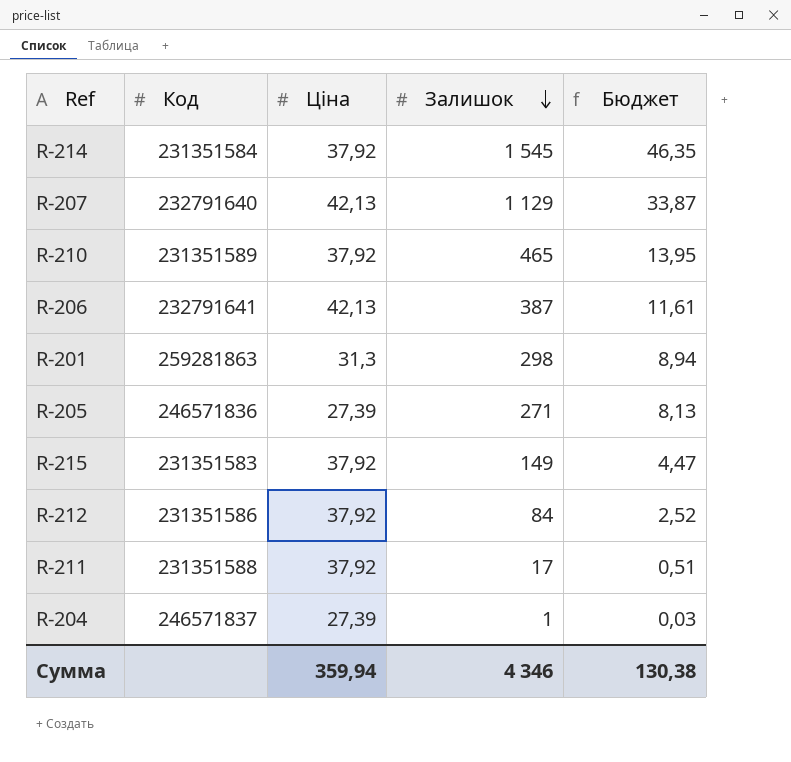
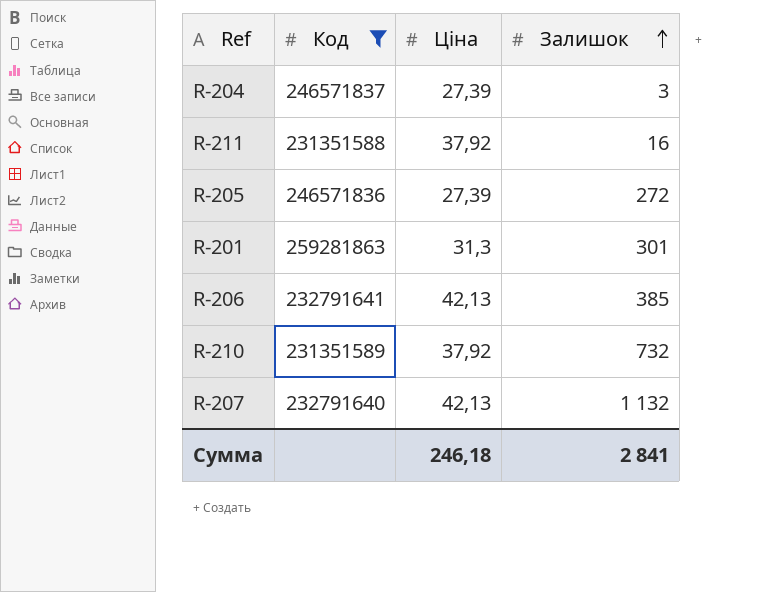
filter: none -> Код >= 231351588
row order: Залишок descending -> Залишок ascending
column Бюджет | formula: [Залишок] * 0,03 -> none
R-204 | Залишок: 1 -> 3
R-211 | Залишок: 17 -> 16
R-205 | Залишок: 271 -> 272
R-201 | Залишок: 298 -> 301
R-206 | Залишок: 387 -> 385
R-210 | Залишок: 465 -> 732
R-207 | Залишок: 1 129 -> 1 132
Сумма | Ціна: 359,94 -> 246,18
Сумма | Залишок: 4 346 -> 2 841

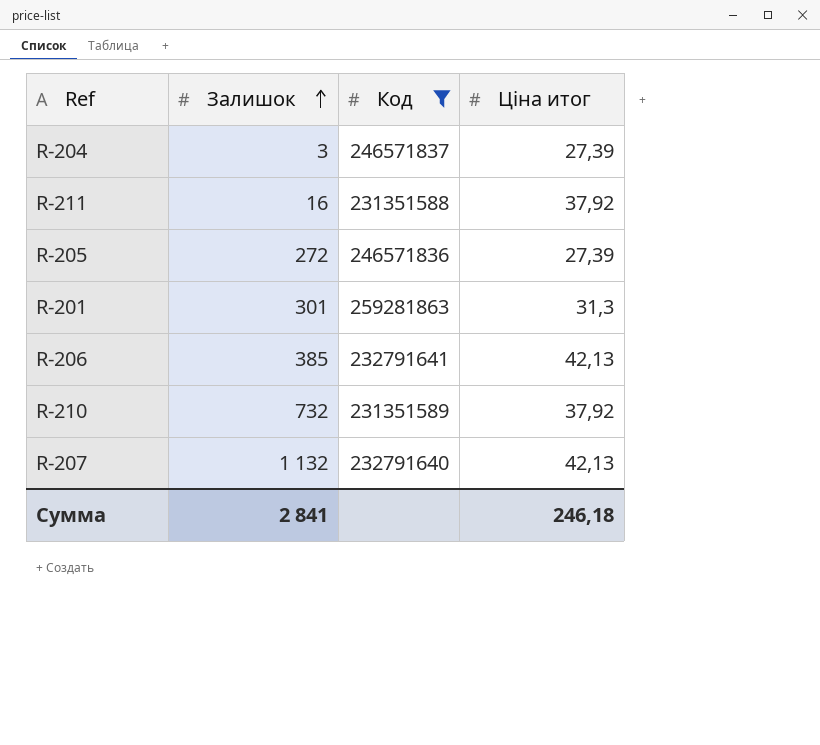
column Залишок | position: 4 -> 2
column name: Ціна -> Ціна итог

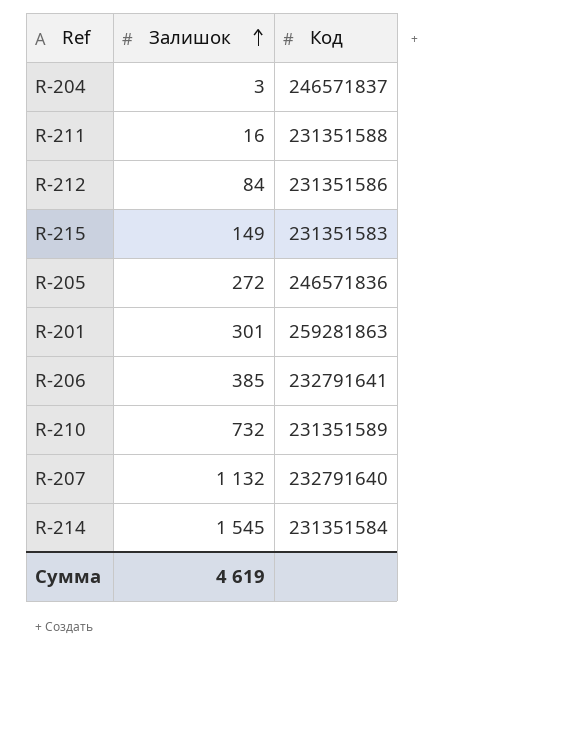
filter: Код >= 231351588 -> none
column Ціна итог | position: 4 -> none
Сумма | Залишок: 2 841 -> 4 619

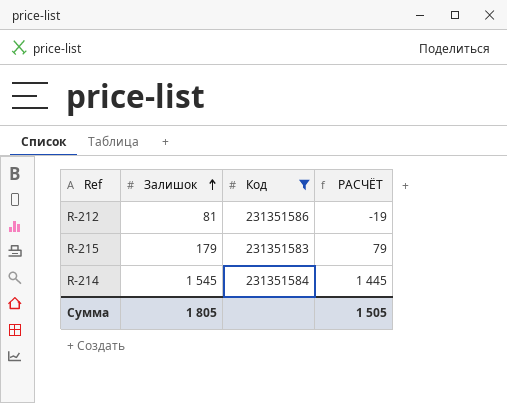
filter: none -> Код <= 231351586
column РАСЧЁТ | formula: none -> [Залишок] - 100
R-212 | Залишок: 84 -> 81
R-215 | Залишок: 149 -> 179
Сумма | Залишок: 4 619 -> 1 805

